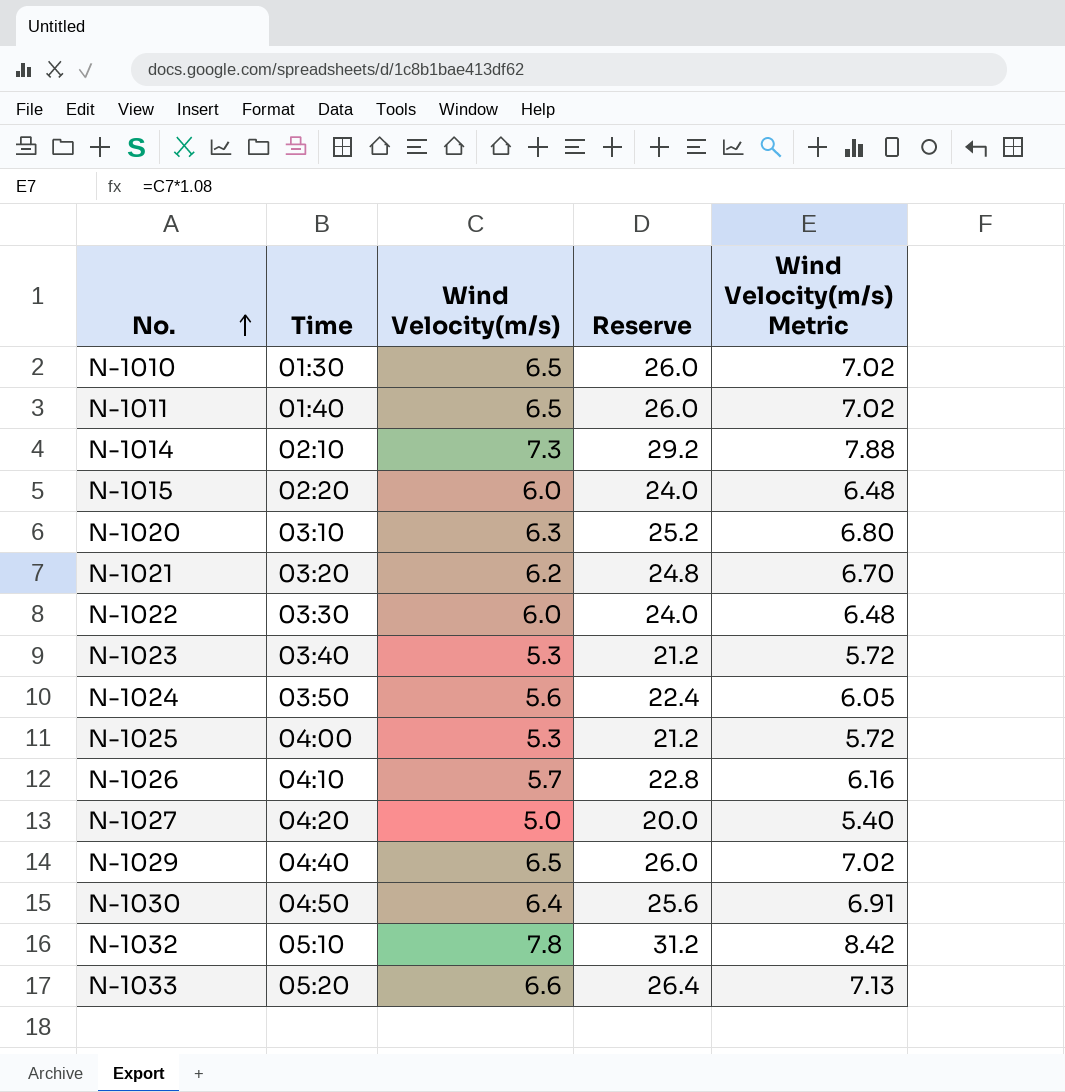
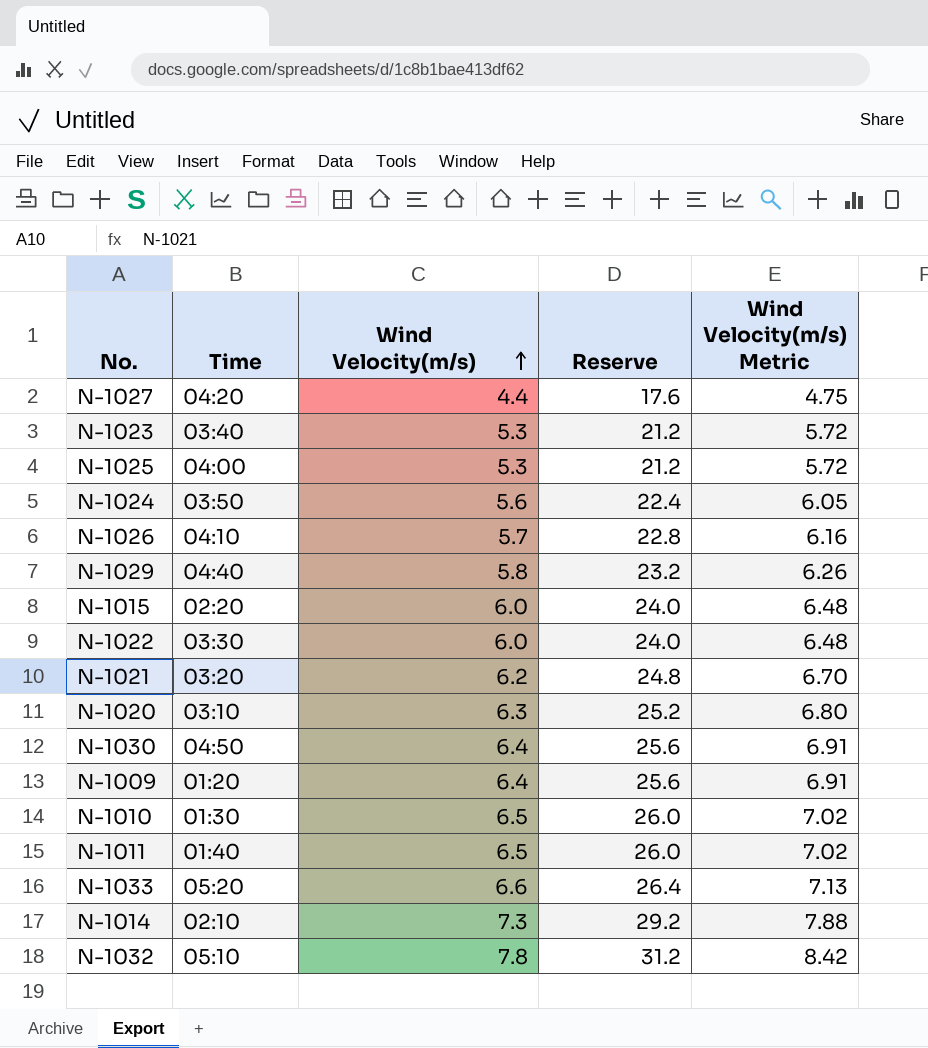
row order: No. ascending -> Wind Velocity(m/s) ascending
N-1027 | Wind Velocity(m/s): 5.0 -> 4.4
N-1027 | Reserve: 20.0 -> 17.6
N-1027 | Wind Velocity(m/s) Metric: 5.40 -> 4.75
N-1029 | Wind Velocity(m/s): 6.5 -> 5.8
N-1029 | Reserve: 26.0 -> 23.2
N-1029 | Wind Velocity(m/s) Metric: 7.02 -> 6.26
row N-1009: none -> 01:20 | 6.4 | 25.6 | 6.91

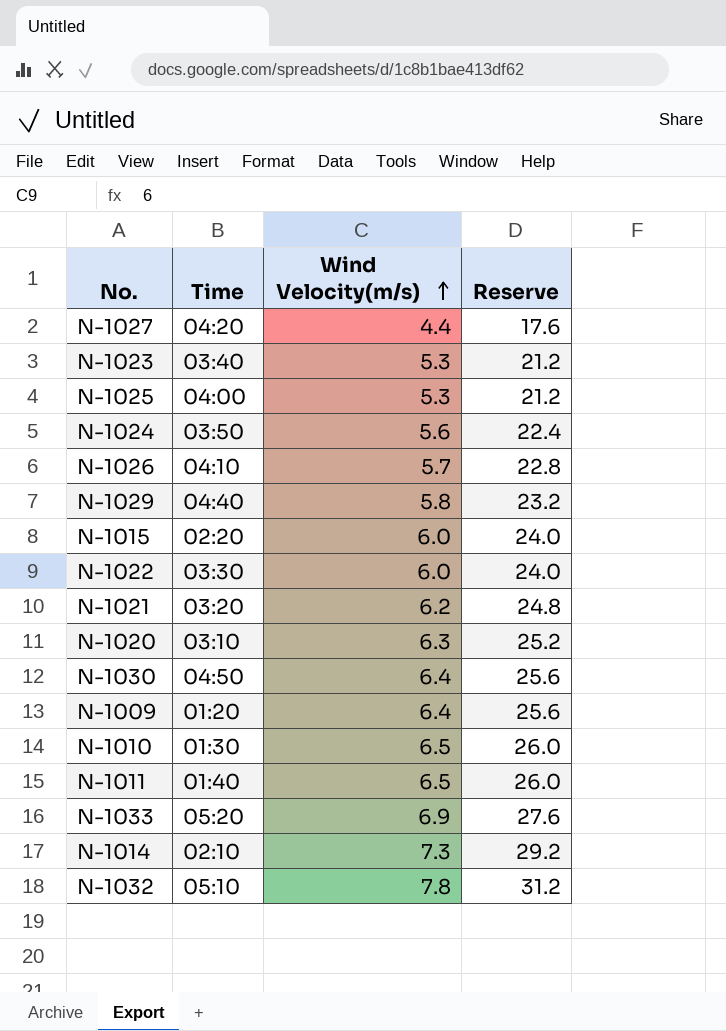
column Wind Velocity(m/s) Metric | formula: [Wind Velocity(m/s)] * 1.08 -> none
N-1033 | Wind Velocity(m/s): 6.6 -> 6.9
N-1033 | Reserve: 26.4 -> 27.6

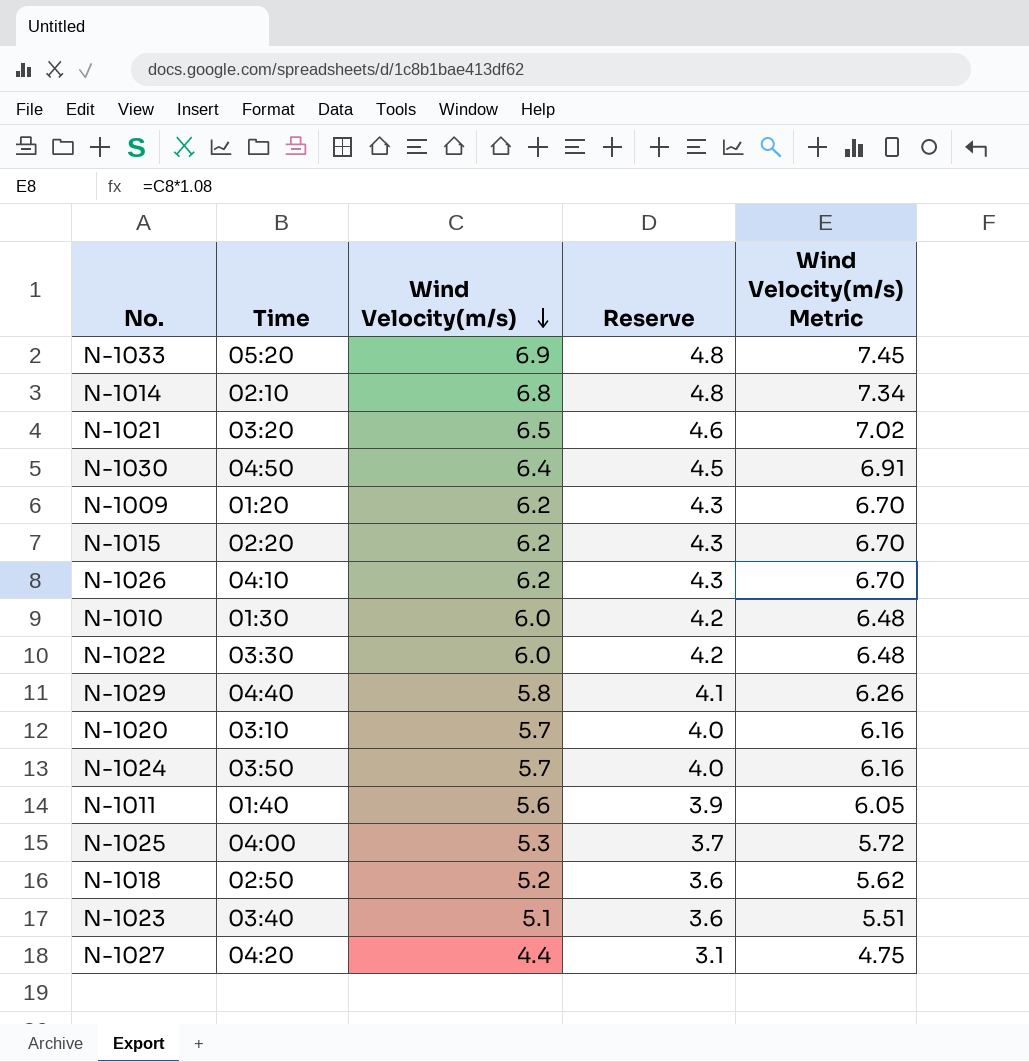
row order: Wind Velocity(m/s) ascending -> Wind Velocity(m/s) descending
column Reserve | formula: [Wind Velocity(m/s)] * 4 -> [Wind Velocity(m/s)] * 0.7
column Wind Velocity(m/s) Metric | formula: none -> [Wind Velocity(m/s)] * 1.08
row N-1032: 05:10 | 7.8 | 31.2 -> none
N-1014 | Wind Velocity(m/s): 7.3 -> 6.8
N-1021 | Wind Velocity(m/s): 6.2 -> 6.5
N-1009 | Wind Velocity(m/s): 6.4 -> 6.2
N-1015 | Wind Velocity(m/s): 6.0 -> 6.2
N-1026 | Wind Velocity(m/s): 5.7 -> 6.2
N-1010 | Wind Velocity(m/s): 6.5 -> 6.0
N-1020 | Wind Velocity(m/s): 6.3 -> 5.7
N-1024 | Wind Velocity(m/s): 5.6 -> 5.7
N-1011 | Wind Velocity(m/s): 6.5 -> 5.6
row N-1018: none -> 02:50 | 5.2 | 3.6 | 5.62
N-1023 | Wind Velocity(m/s): 5.3 -> 5.1

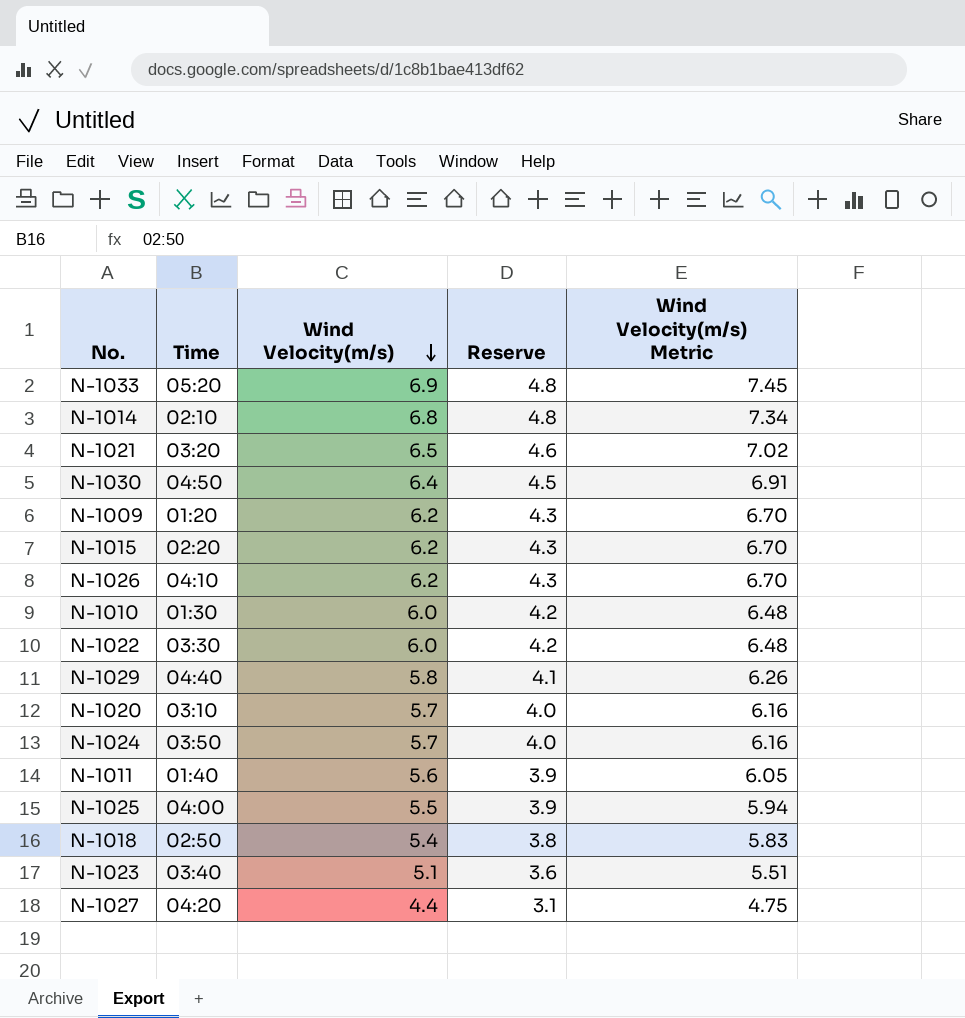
N-1025 | Wind Velocity(m/s): 5.3 -> 5.5
N-1025 | Reserve: 3.7 -> 3.9
N-1025 | Wind Velocity(m/s) Metric: 5.72 -> 5.94
N-1018 | Wind Velocity(m/s): 5.2 -> 5.4
N-1018 | Reserve: 3.6 -> 3.8
N-1018 | Wind Velocity(m/s) Metric: 5.62 -> 5.83

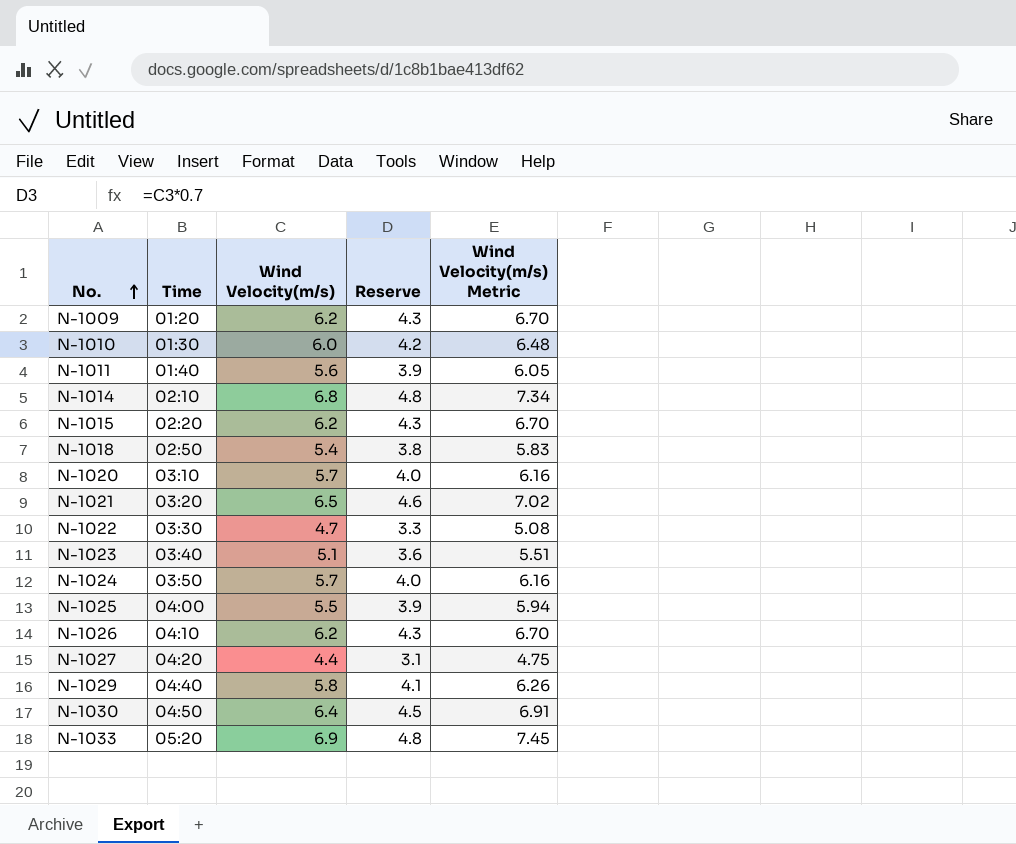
row order: Wind Velocity(m/s) descending -> No. ascending
N-1022 | Wind Velocity(m/s): 6.0 -> 4.7
N-1022 | Reserve: 4.2 -> 3.3
N-1022 | Wind Velocity(m/s) Metric: 6.48 -> 5.08

